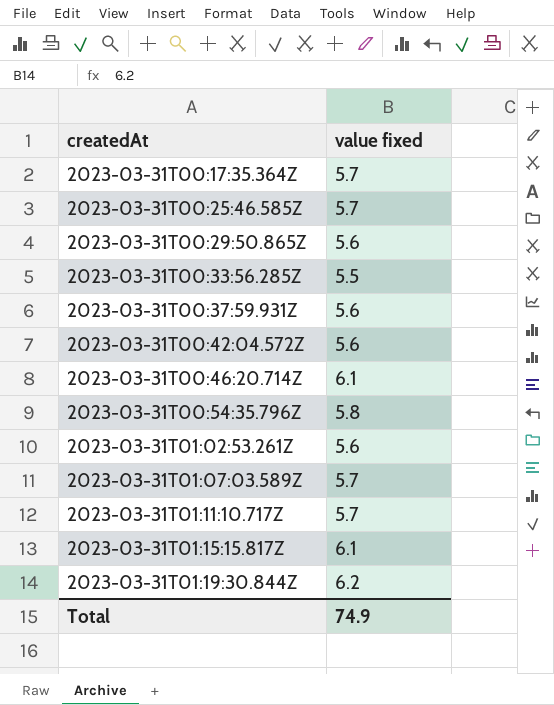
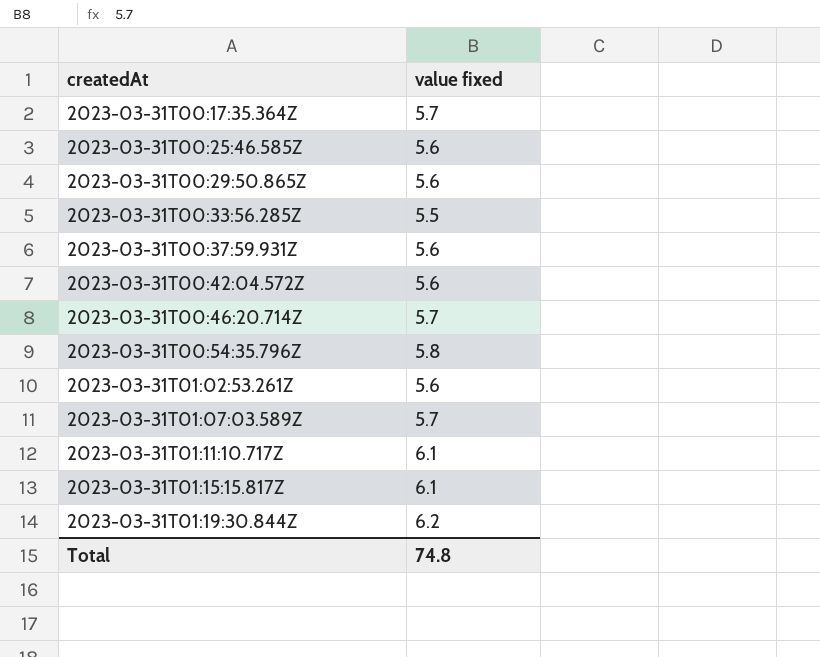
2023-03-31T00:25:46.585Z | value fixed: 5.7 -> 5.6
2023-03-31T00:46:20.714Z | value fixed: 6.1 -> 5.7
2023-03-31T01:11:10.717Z | value fixed: 5.7 -> 6.1
Total | value fixed: 74.9 -> 74.8

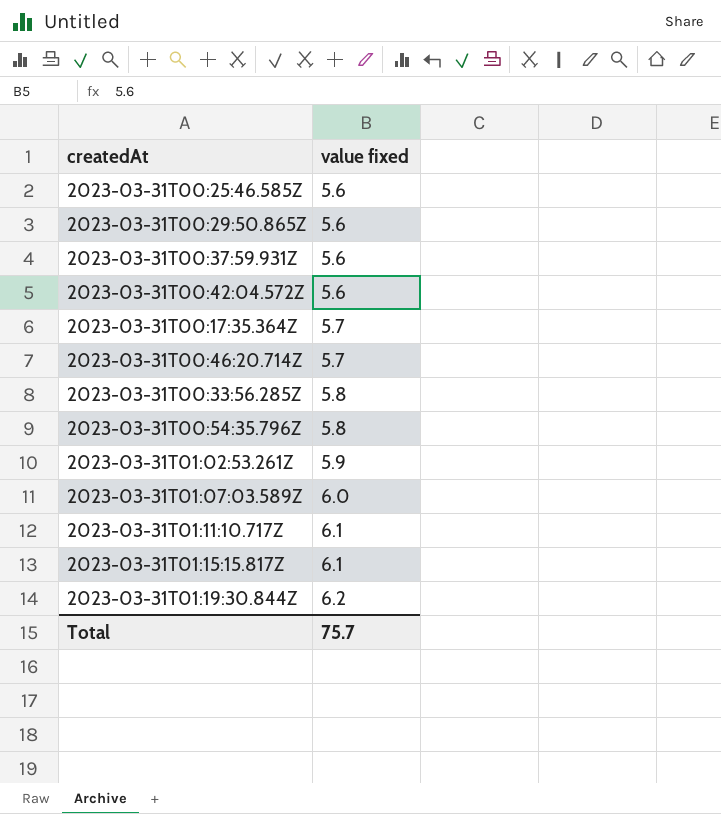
row order: createdAt ascending -> value fixed ascending
2023-03-31T00:33:56.285Z | value fixed: 5.5 -> 5.8
2023-03-31T01:02:53.261Z | value fixed: 5.6 -> 5.9
2023-03-31T01:07:03.589Z | value fixed: 5.7 -> 6.0
Total | value fixed: 74.8 -> 75.7

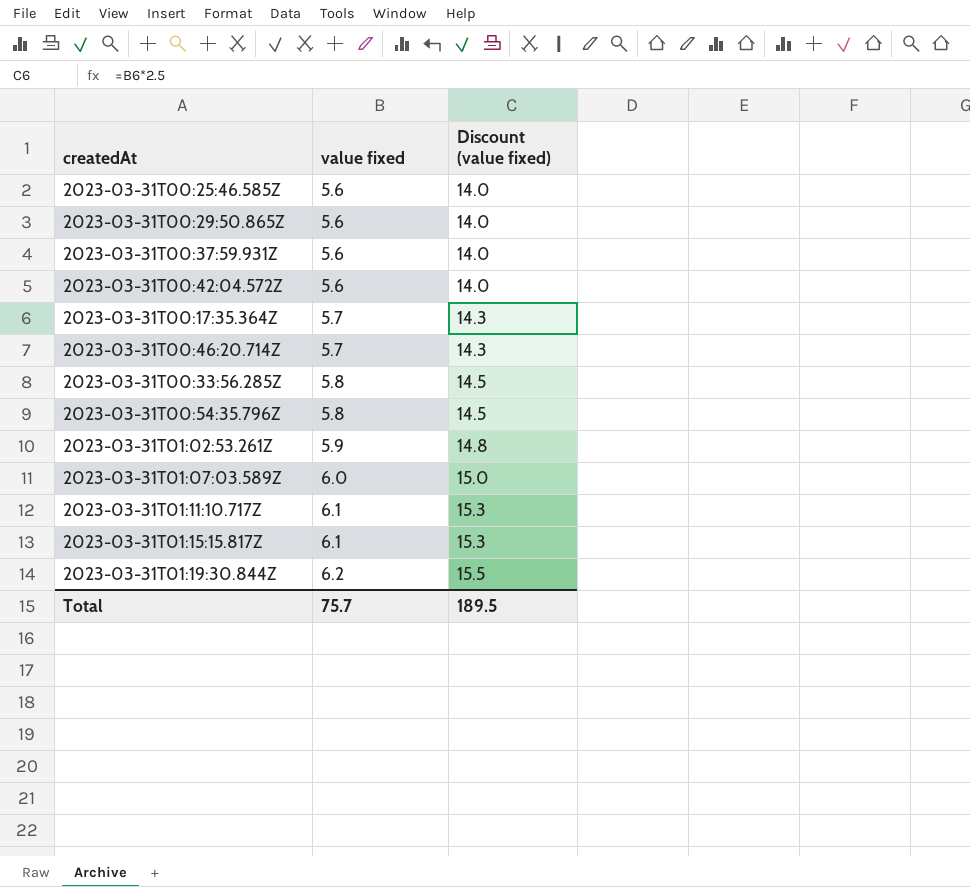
column Discount (value fixed) | formula: none -> [value fixed] * 2.5

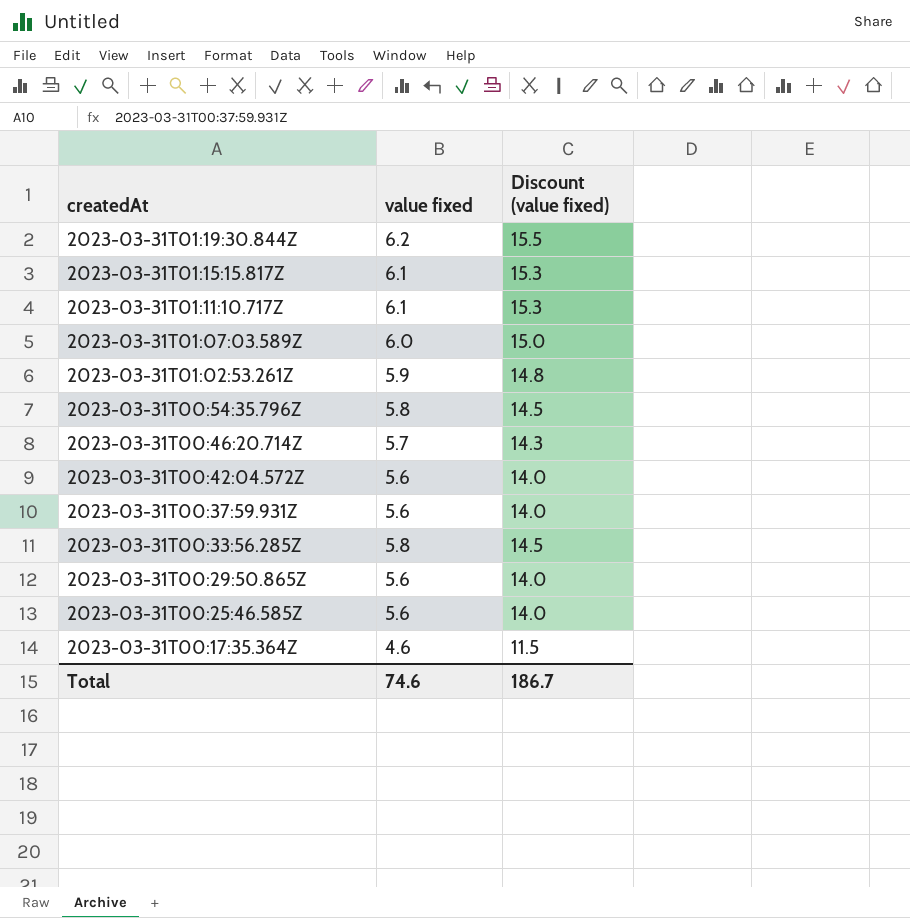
row order: value fixed ascending -> createdAt descending
2023-03-31T00:17:35.364Z | value fixed: 5.7 -> 4.6
2023-03-31T00:17:35.364Z | Discount (value fixed): 14.3 -> 11.5
Total | value fixed: 75.7 -> 74.6
Total | Discount (value fixed): 189.5 -> 186.7

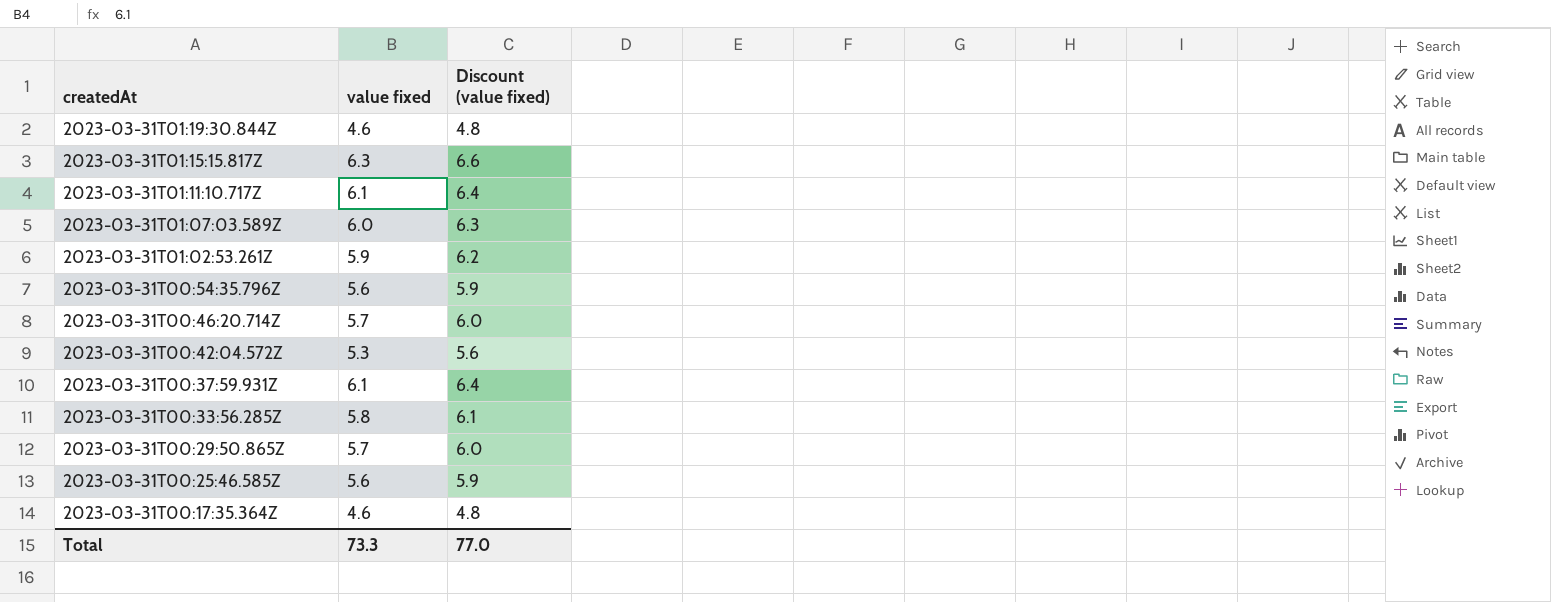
column Discount (value fixed) | formula: [value fixed] * 2.5 -> [value fixed] * 1.05
2023-03-31T01:19:30.844Z | value fixed: 6.2 -> 4.6
2023-03-31T01:15:15.817Z | value fixed: 6.1 -> 6.3
2023-03-31T00:54:35.796Z | value fixed: 5.8 -> 5.6
2023-03-31T00:42:04.572Z | value fixed: 5.6 -> 5.3
2023-03-31T00:37:59.931Z | value fixed: 5.6 -> 6.1
2023-03-31T00:29:50.865Z | value fixed: 5.6 -> 5.7
Total | value fixed: 74.6 -> 73.3
Total | Discount (value fixed): 186.7 -> 77.0

